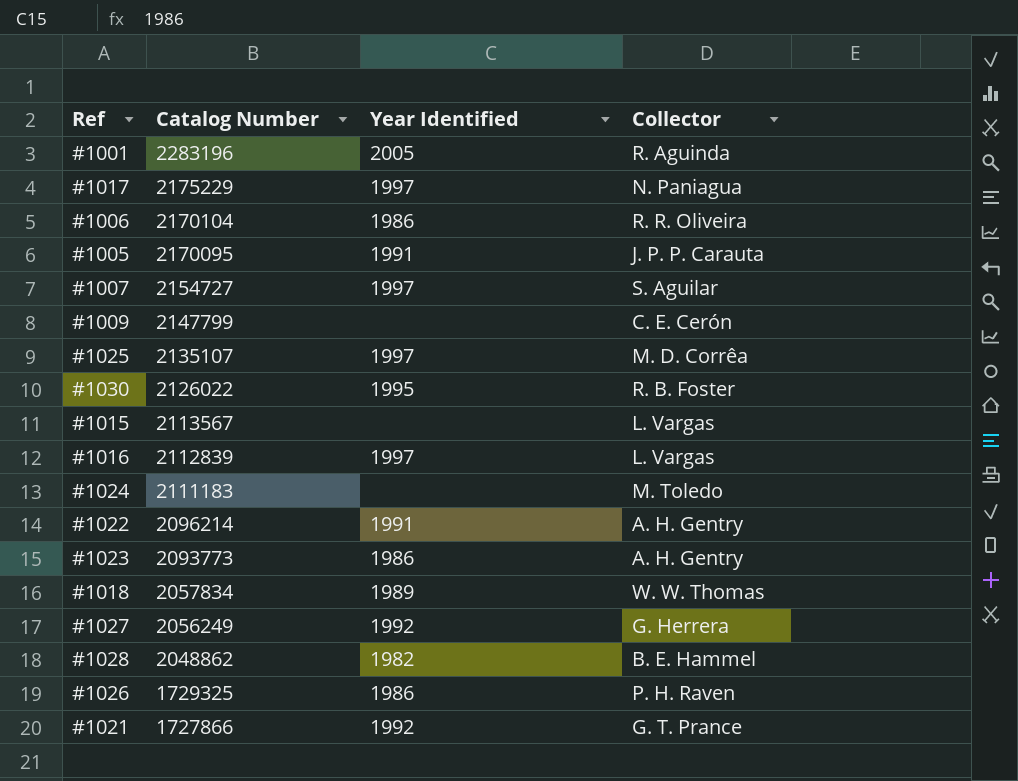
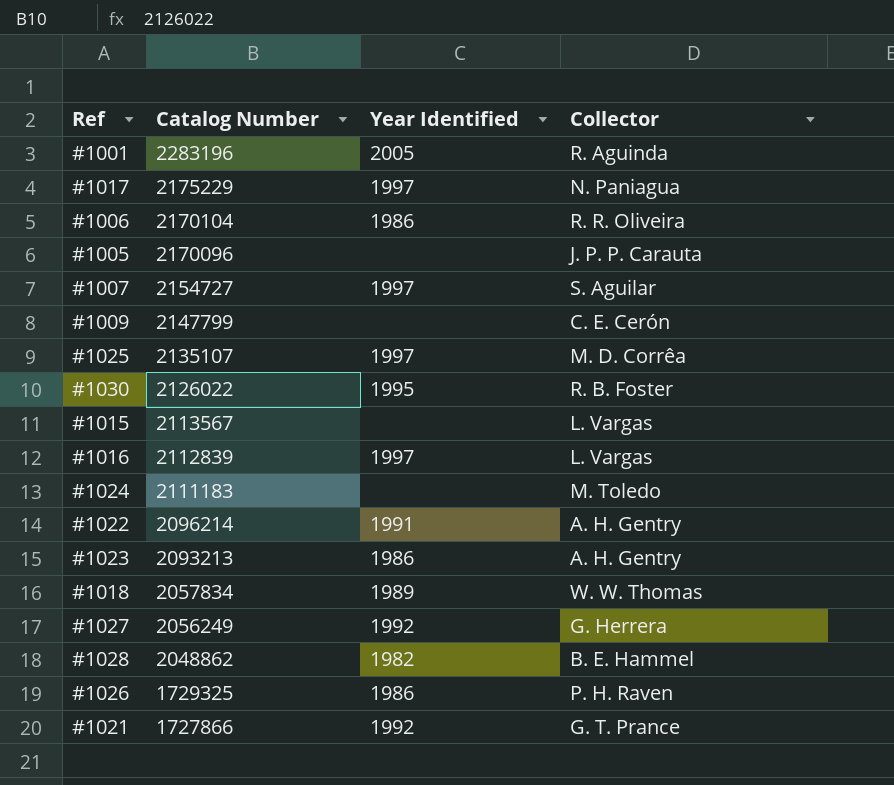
#1005 | Catalog Number: 2170095 -> 2170096
#1005 | Year Identified: 1991 -> none
#1023 | Catalog Number: 2093773 -> 2093213

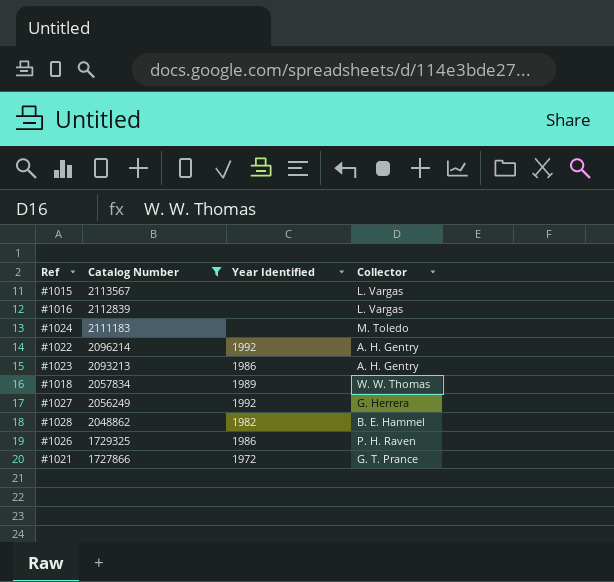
filter: none -> Catalog Number <= 2113567
#1016 | Year Identified: 1997 -> none
#1022 | Year Identified: 1991 -> 1992
#1021 | Year Identified: 1992 -> 1972

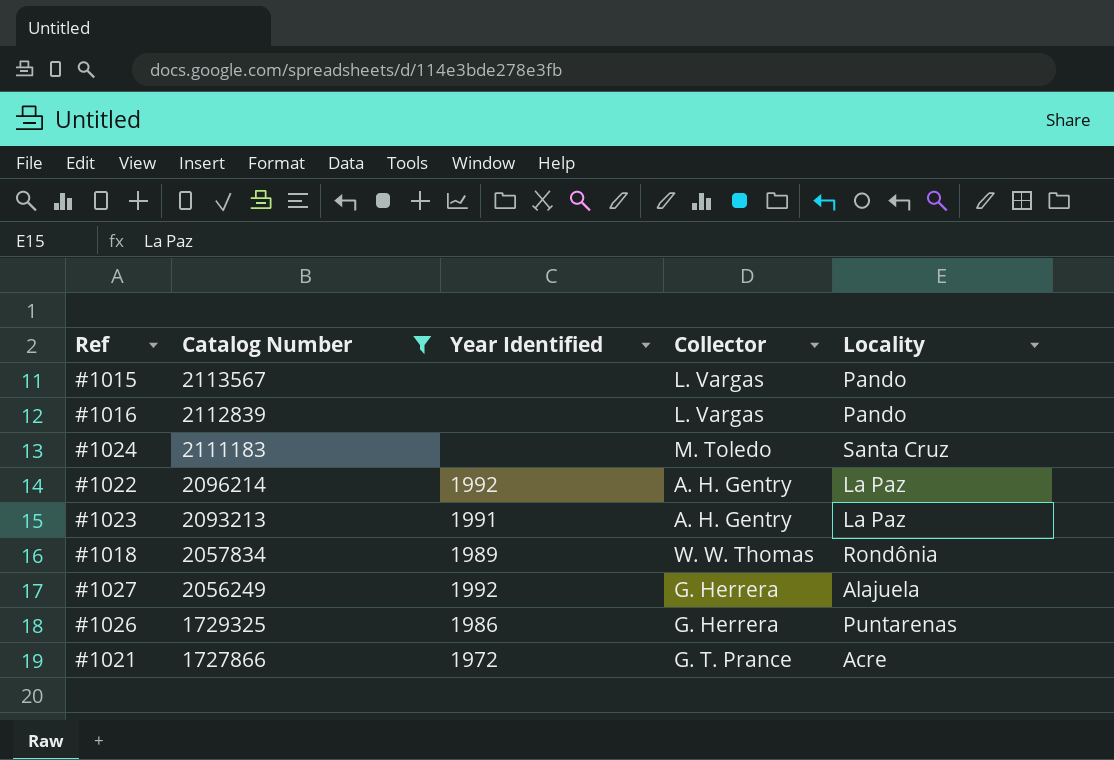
column Locality | position: none -> 5
row #1028: 2048862 | 1982 | B. E. Hammel -> none
#1023 | Year Identified: 1986 -> 1991
#1026 | Collector: P. H. Raven -> G. Herrera

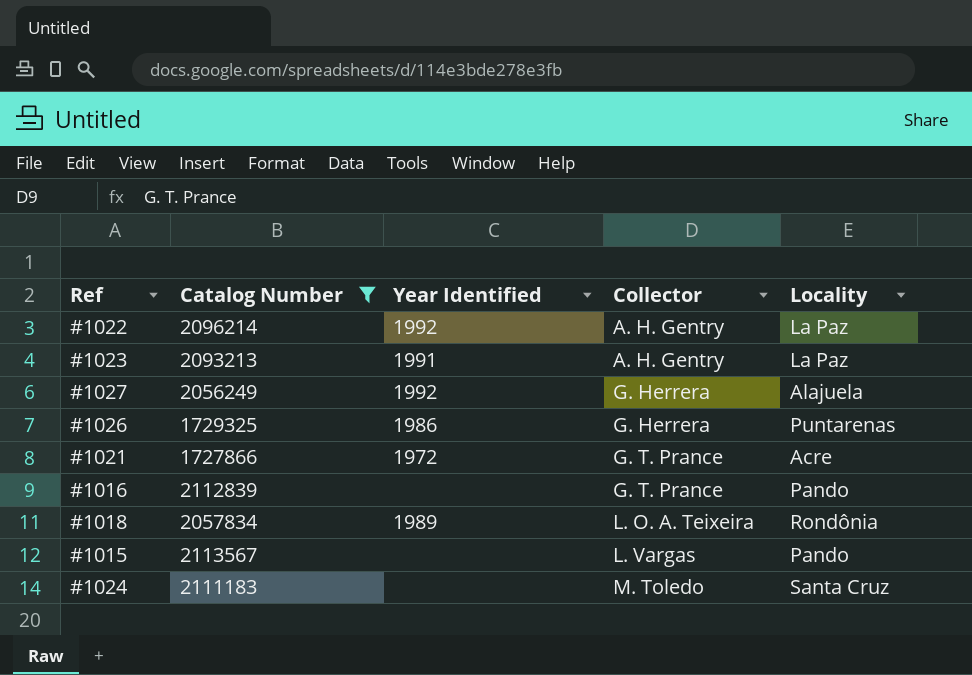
row order: Catalog Number descending -> Collector ascending
#1016 | Collector: L. Vargas -> G. T. Prance
#1018 | Collector: W. W. Thomas -> L. O. A. Teixeira

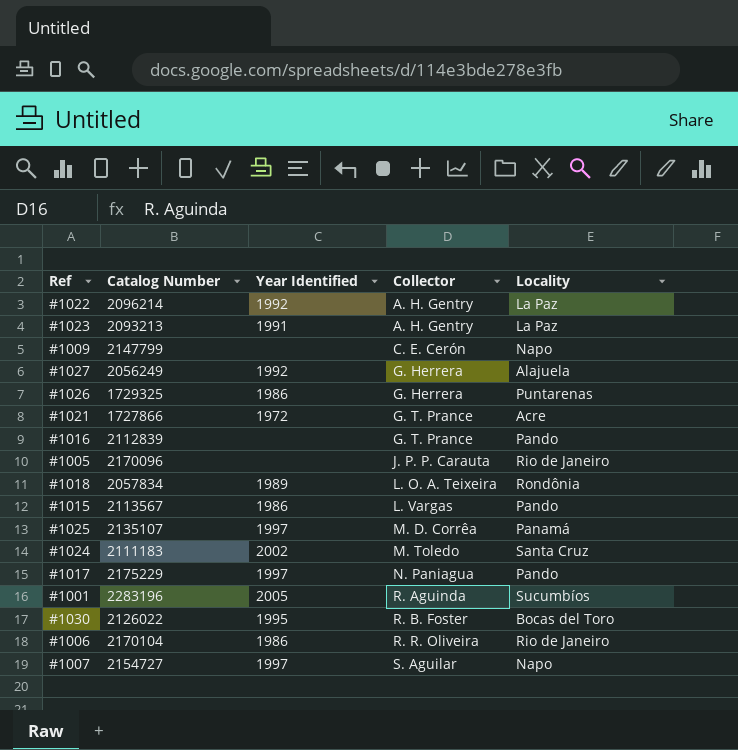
filter: Catalog Number <= 2113567 -> none
#1015 | Year Identified: none -> 1986
#1024 | Year Identified: none -> 2002

